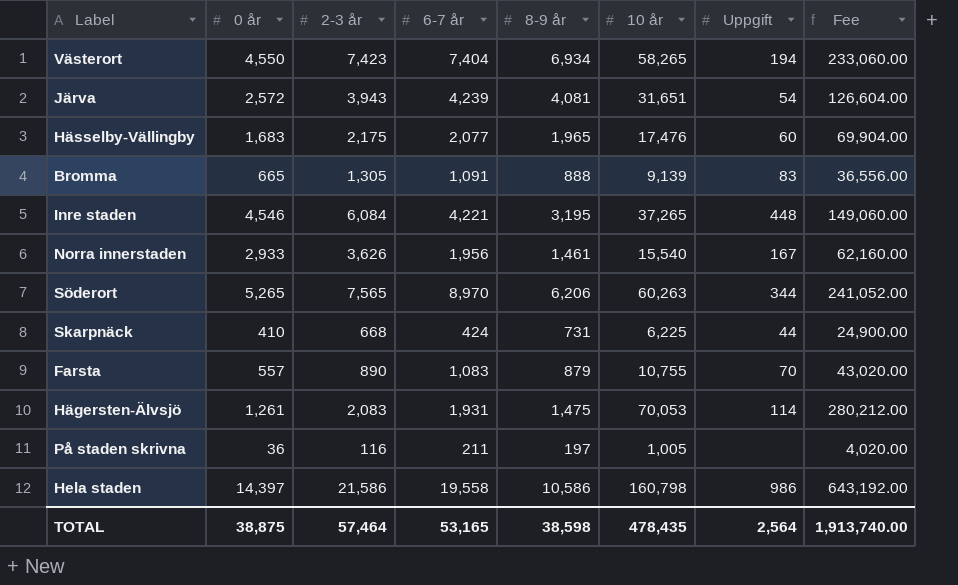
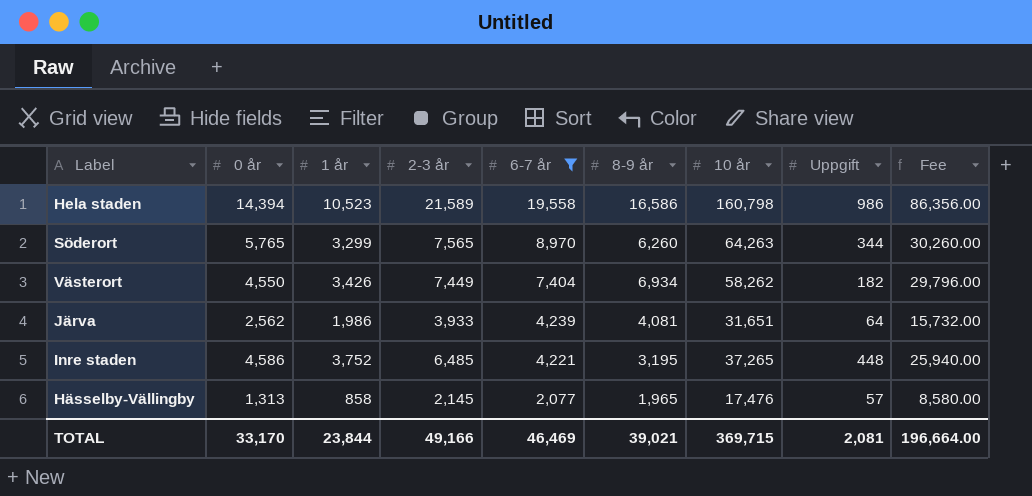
filter: none -> 6-7 år >= 2,077
row order: none -> 6-7 år descending
column 1 år | position: none -> 3
column Fee | formula: [10 år] * 4 -> [2-3 år] * 4
Hela staden | 0 år: 14,397 -> 14,394
Hela staden | 2-3 år: 21,586 -> 21,589
Hela staden | 8-9 år: 10,586 -> 16,586
Söderort | 0 år: 5,265 -> 5,765
Söderort | 8-9 år: 6,206 -> 6,260
Söderort | 10 år: 60,263 -> 64,263
Västerort | 2-3 år: 7,423 -> 7,449
Västerort | 10 år: 58,265 -> 58,262
Västerort | Uppgift: 194 -> 182
Järva | 0 år: 2,572 -> 2,562
Järva | 2-3 år: 3,943 -> 3,933
Järva | Uppgift: 54 -> 64
Inre staden | 0 år: 4,546 -> 4,586
Inre staden | 2-3 år: 6,084 -> 6,485
Hässelby-Vällingby | 0 år: 1,683 -> 1,313
Hässelby-Vällingby | 2-3 år: 2,175 -> 2,145
Hässelby-Vällingby | Uppgift: 60 -> 57
TOTAL | 0 år: 38,875 -> 33,170
TOTAL | 2-3 år: 57,464 -> 49,166
TOTAL | 6-7 år: 53,165 -> 46,469
TOTAL | 8-9 år: 38,598 -> 39,021
TOTAL | 10 år: 478,435 -> 369,715
TOTAL | Uppgift: 2,564 -> 2,081
TOTAL | Fee: 1,913,740.00 -> 196,664.00

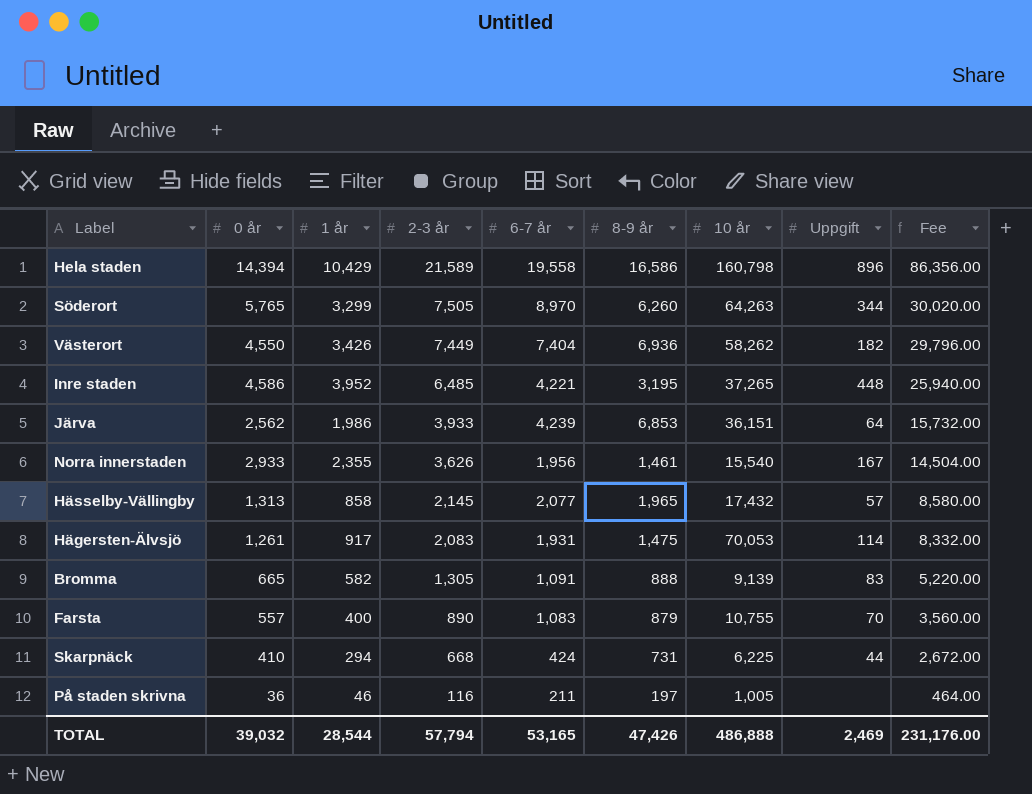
filter: 6-7 år >= 2,077 -> none
row order: 6-7 år descending -> 2-3 år descending
Hela staden | 1 år: 10,523 -> 10,429
Hela staden | Uppgift: 986 -> 896
Söderort | 2-3 år: 7,565 -> 7,505
Söderort | Fee: 30,260.00 -> 30,020.00
Västerort | 8-9 år: 6,934 -> 6,936
Inre staden | 1 år: 3,752 -> 3,952
Järva | 8-9 år: 4,081 -> 6,853
Järva | 10 år: 31,651 -> 36,151
Hässelby-Vällingby | 10 år: 17,476 -> 17,432
TOTAL | 0 år: 33,170 -> 39,032
TOTAL | 1 år: 23,844 -> 28,544
TOTAL | 2-3 år: 49,166 -> 57,794
TOTAL | 6-7 år: 46,469 -> 53,165
TOTAL | 8-9 år: 39,021 -> 47,426
TOTAL | 10 år: 369,715 -> 486,888
TOTAL | Uppgift: 2,081 -> 2,469
TOTAL | Fee: 196,664.00 -> 231,176.00

